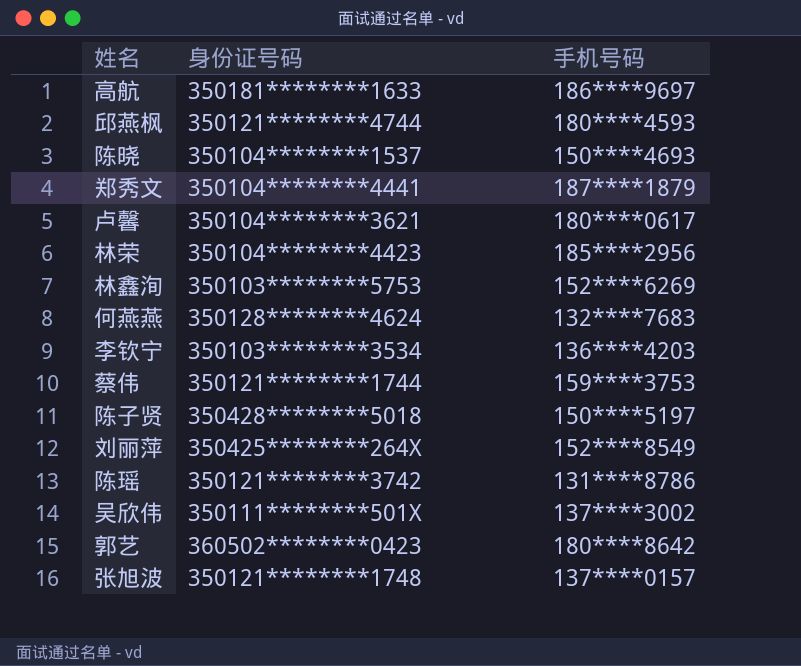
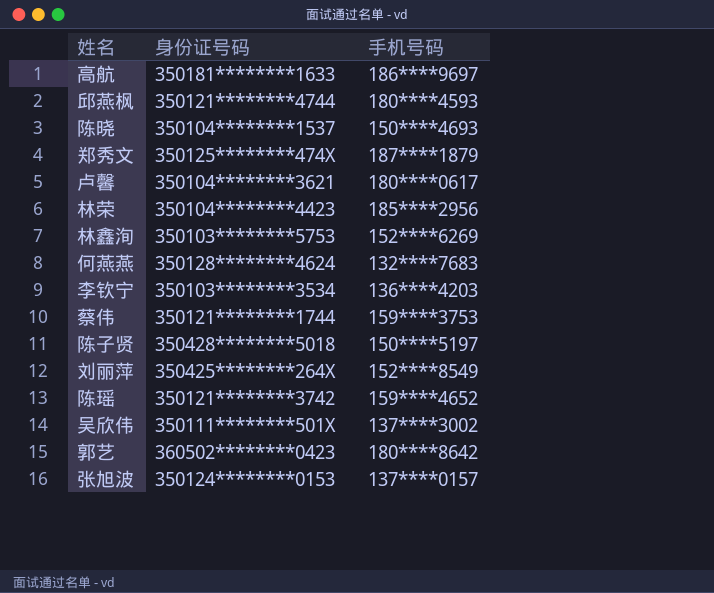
郑秀文 | 身份证号码: 350104********4441 -> 350125********474X
陈瑶 | 手机号码: 131****8786 -> 159****4652
张旭波 | 身份证号码: 350121********1748 -> 350124********0153

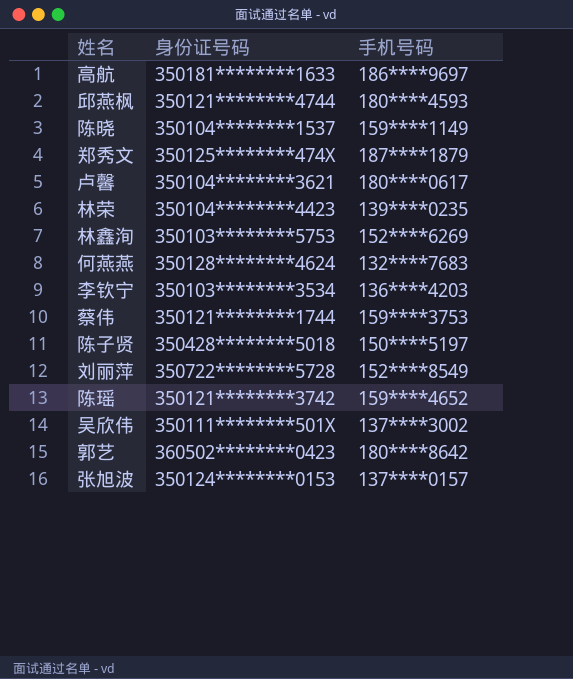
陈晓 | 手机号码: 150****4693 -> 159****1149
林荣 | 手机号码: 185****2956 -> 139****0235
刘丽萍 | 身份证号码: 350425********264X -> 350722********5728

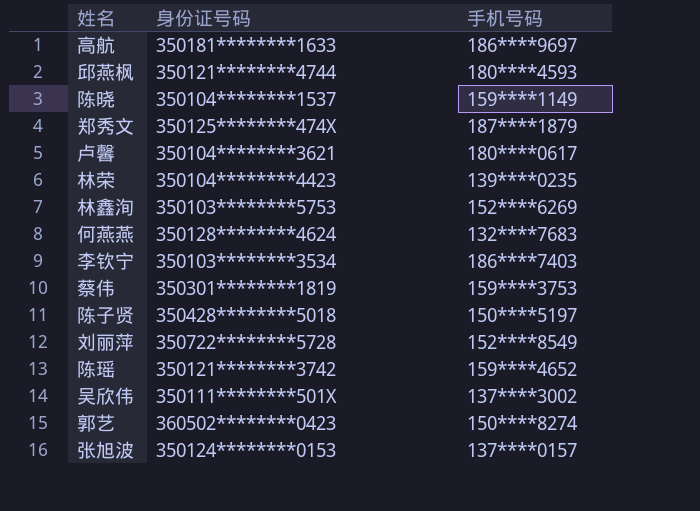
李钦宁 | 手机号码: 136****4203 -> 186****7403
蔡伟 | 身份证号码: 350121********1744 -> 350301********1819
郭艺 | 手机号码: 180****8642 -> 150****8274

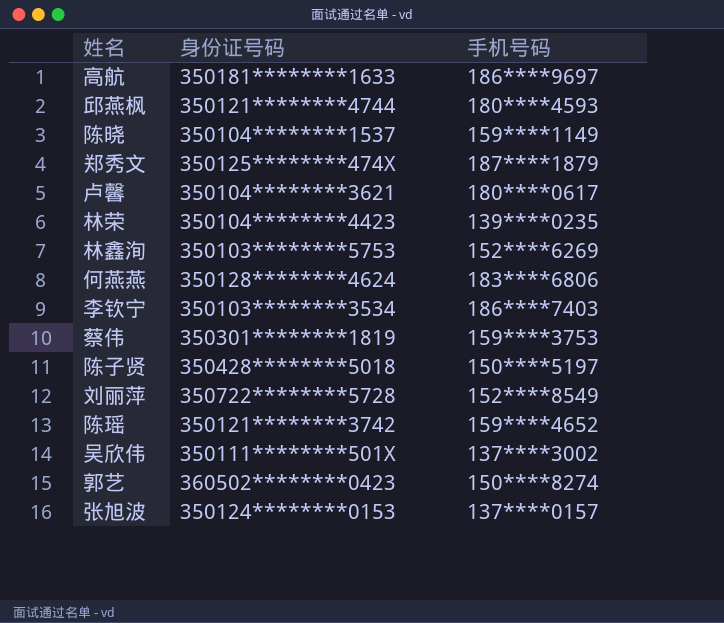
何燕燕 | 手机号码: 132****7683 -> 183****6806

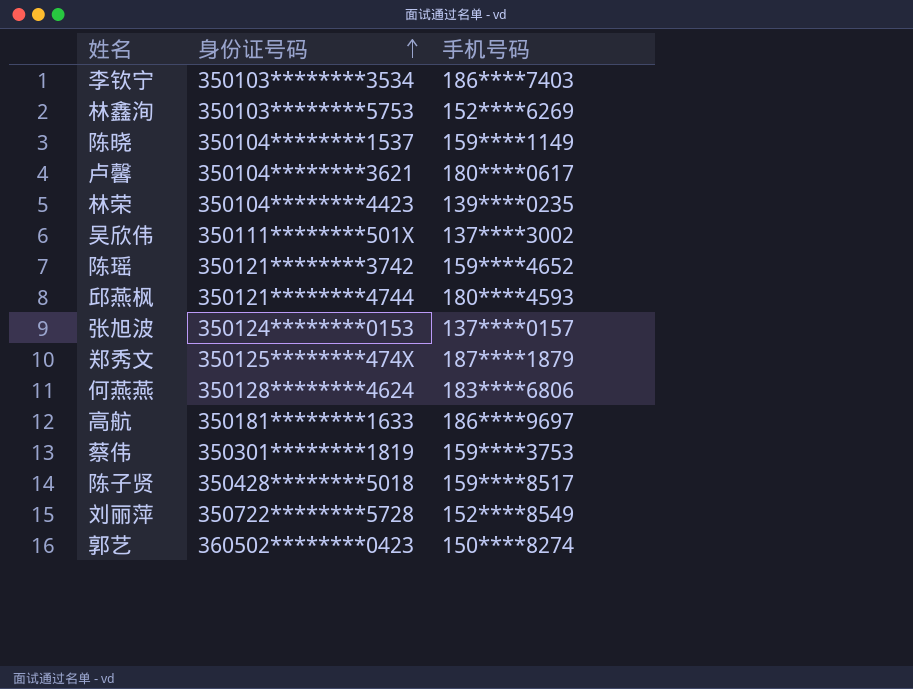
row order: none -> 身份证号码 ascending
陈子贤 | 手机号码: 150****5197 -> 159****8517

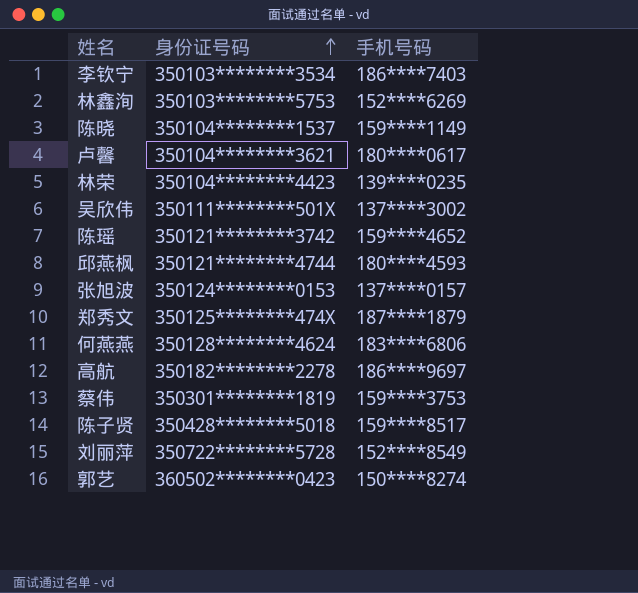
高航 | 身份证号码: 350181********1633 -> 350182********2278

